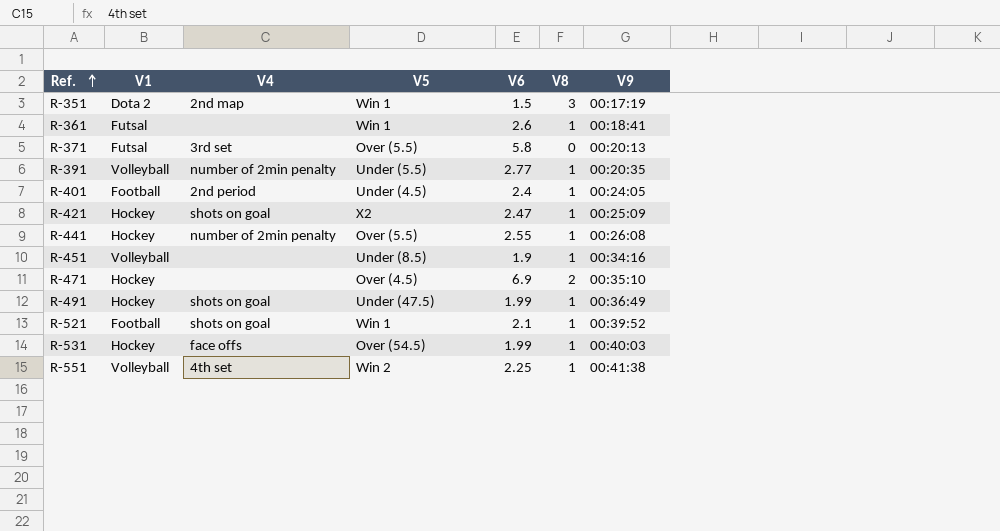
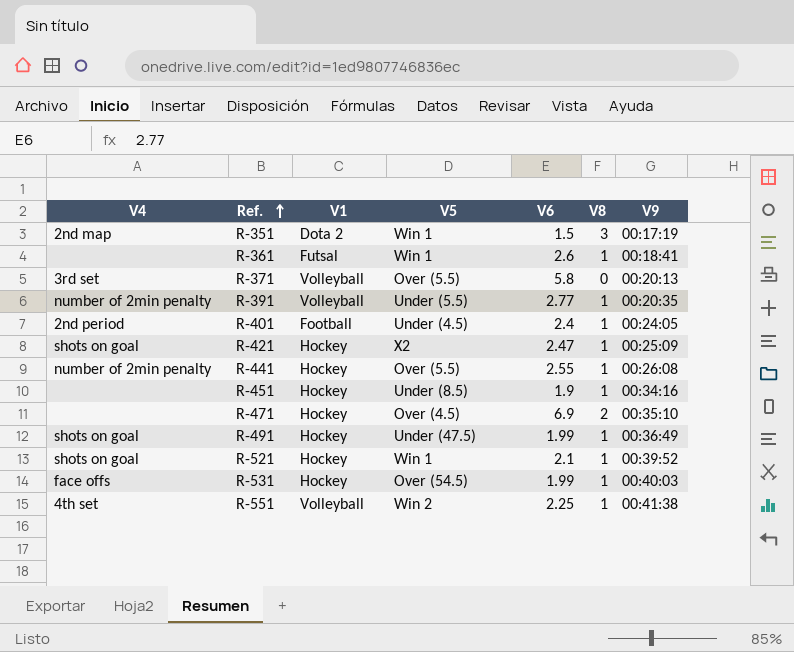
column V4 | position: 3 -> 1
R-371 | V1: Futsal -> Volleyball
R-451 | V1: Volleyball -> Hockey
R-521 | V1: Football -> Hockey

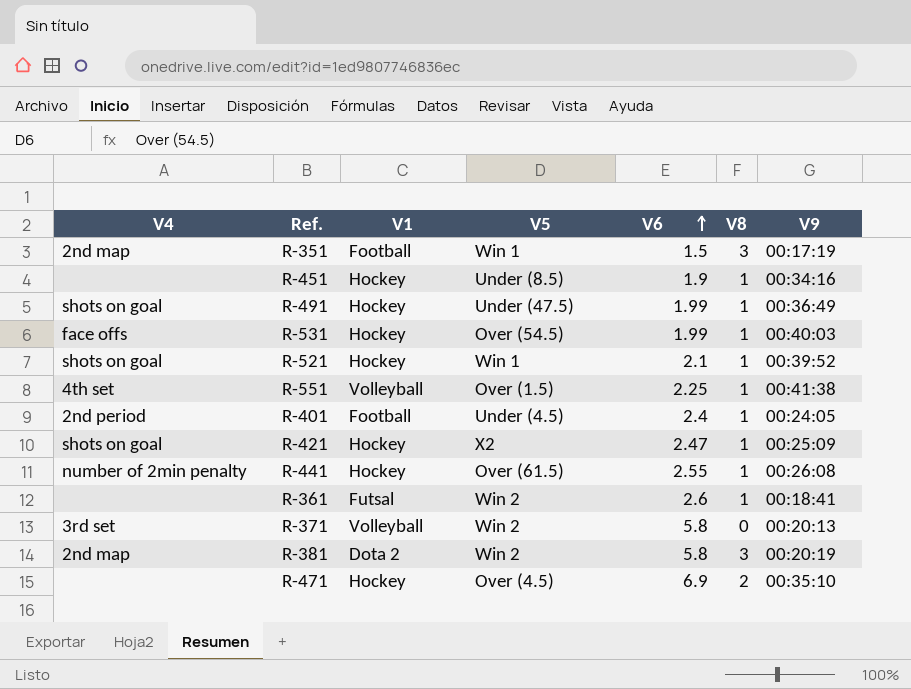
row order: Ref. ascending -> V6 ascending
row R-391: number of 2min penalty | Volleyball | Under (5.5) | 2.77 | 1 | 00:20:35 -> none
R-351 | V1: Dota 2 -> Football
R-551 | V5: Win 2 -> Over (1.5)
R-441 | V5: Over (5.5) -> Over (61.5)
R-361 | V5: Win 1 -> Win 2
R-371 | V5: Over (5.5) -> Win 2
row R-381: none -> 2nd map | Dota 2 | Win 2 | 5.8 | 3 | 00:20:19

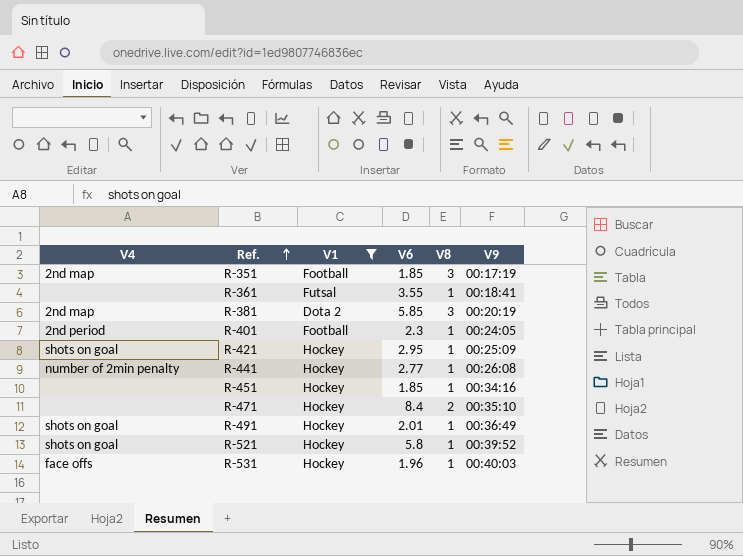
filter: none -> V1 != Volleyball
row order: V6 ascending -> Ref. ascending
column V5 | position: 4 -> none
R-351 | V6: 1.5 -> 1.85
R-361 | V6: 2.6 -> 3.55
R-381 | V6: 5.8 -> 5.85
R-401 | V6: 2.4 -> 2.3
R-421 | V6: 2.47 -> 2.95
R-441 | V6: 2.55 -> 2.77
R-451 | V6: 1.9 -> 1.85
R-471 | V6: 6.9 -> 8.4
R-491 | V6: 1.99 -> 2.01
R-521 | V6: 2.1 -> 5.8
R-531 | V6: 1.99 -> 1.96

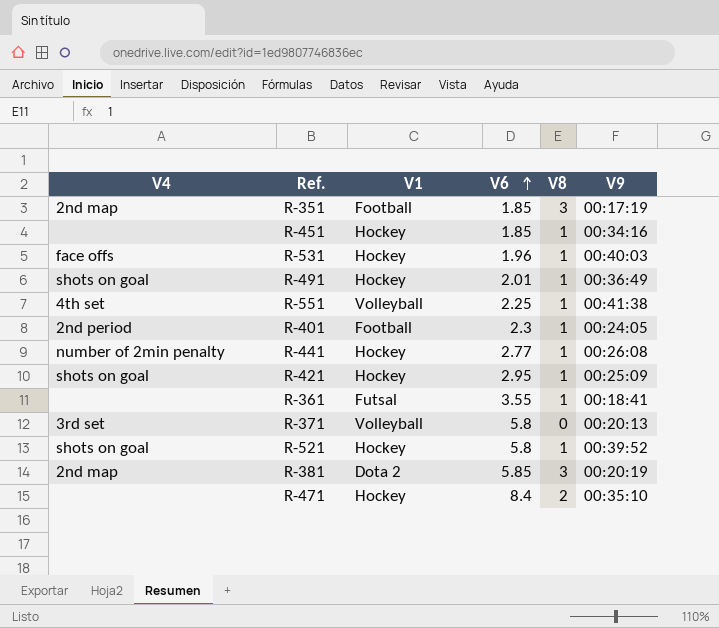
filter: V1 != Volleyball -> none
row order: Ref. ascending -> V6 ascending

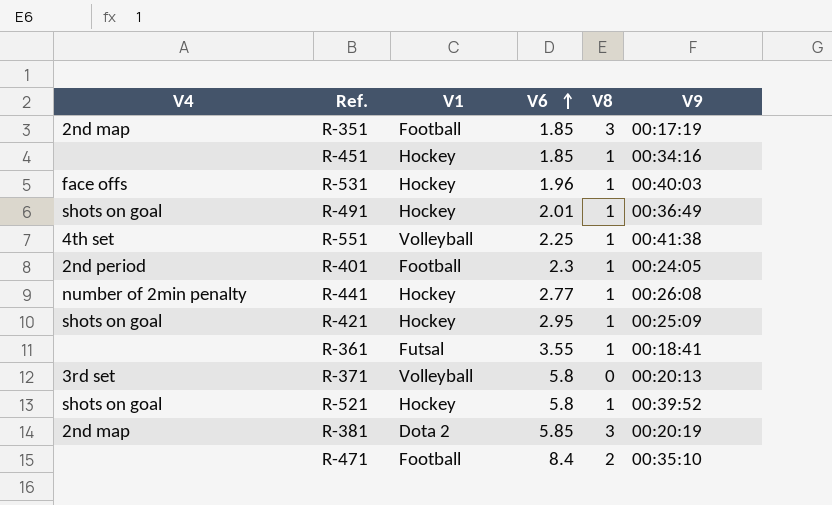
R-471 | V1: Hockey -> Football

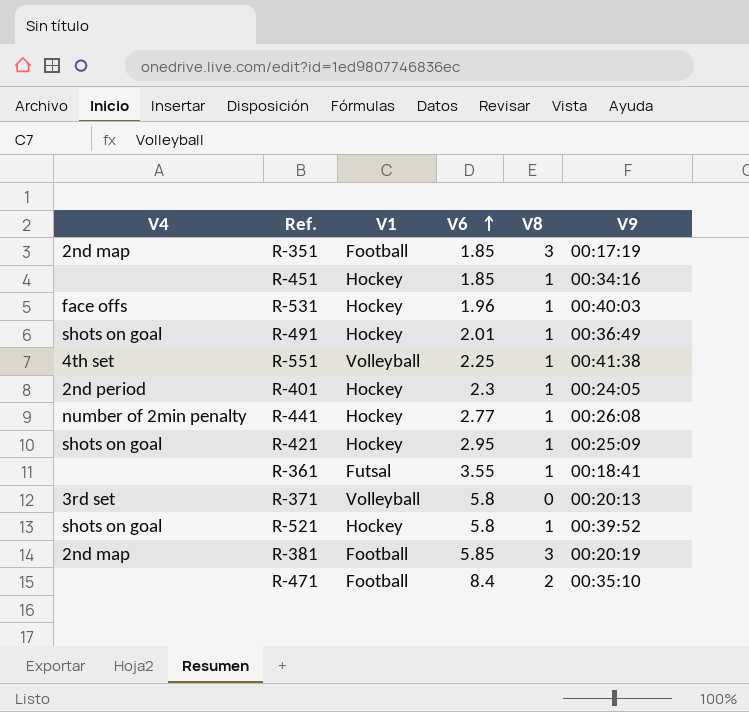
R-401 | V1: Football -> Hockey
R-381 | V1: Dota 2 -> Football

